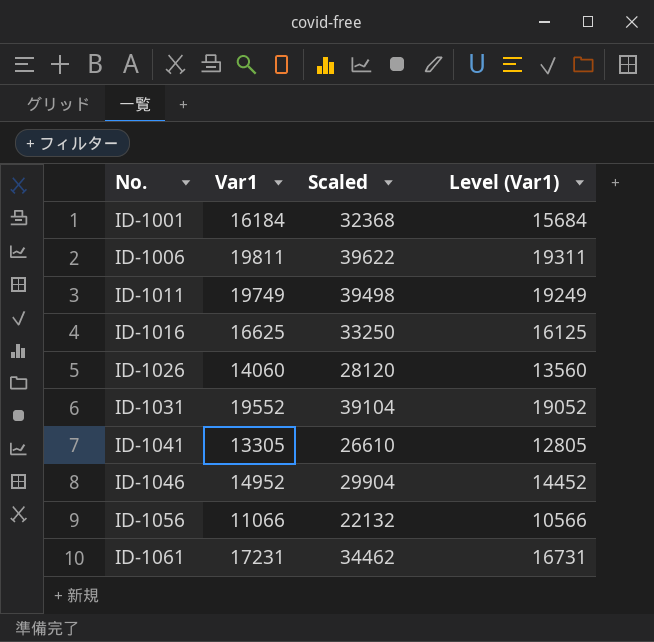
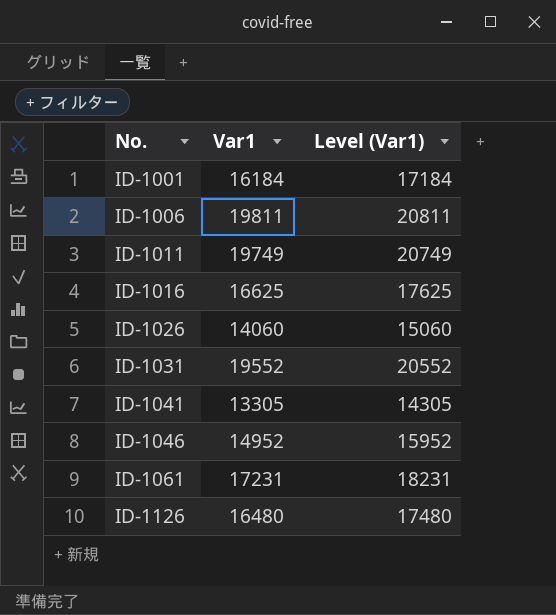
column Scaled | formula: [Var1] * 2 -> none
column Level (Var1) | formula: [Var1] - 500 -> [Var1] + 1000
row ID-1056: 11066 | 22132 | 10566 -> none
row ID-1126: none -> 16480 | 17480

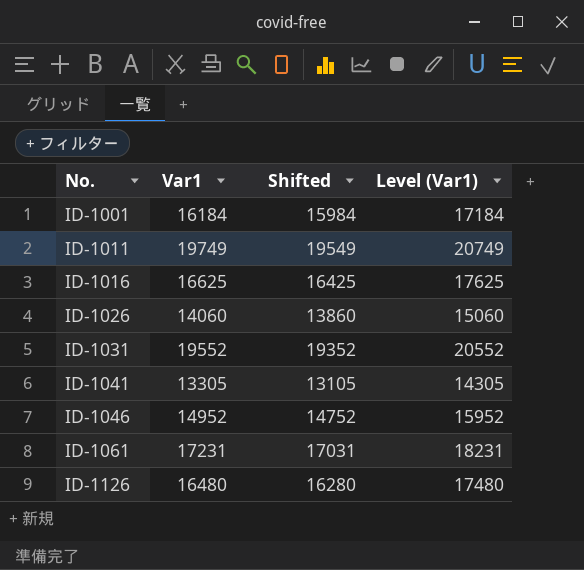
column Shifted | formula: none -> [Var1] - 200
row ID-1006: 19811 | 20811 -> none

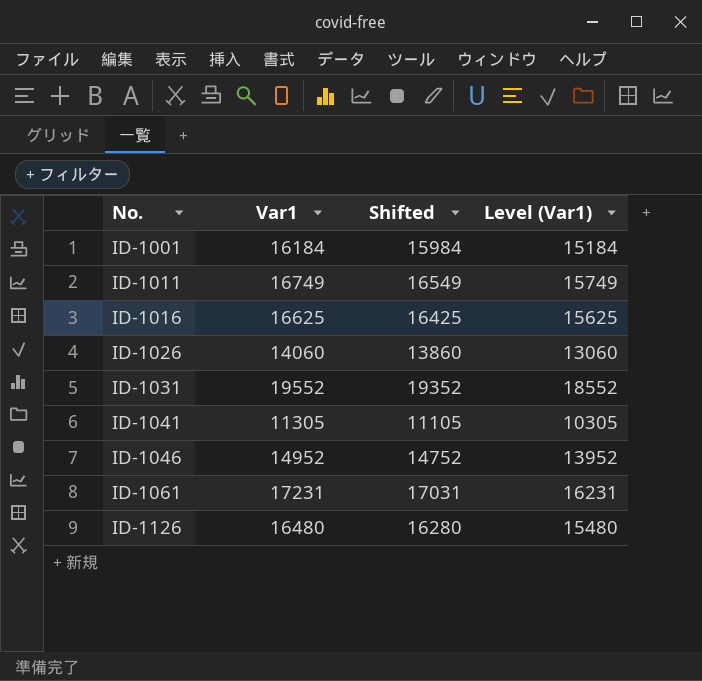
column Level (Var1) | formula: [Var1] + 1000 -> [Var1] - 1000
ID-1011 | Var1: 19749 -> 16749
ID-1011 | Shifted: 19549 -> 16549
ID-1041 | Var1: 13305 -> 11305
ID-1041 | Shifted: 13105 -> 11105

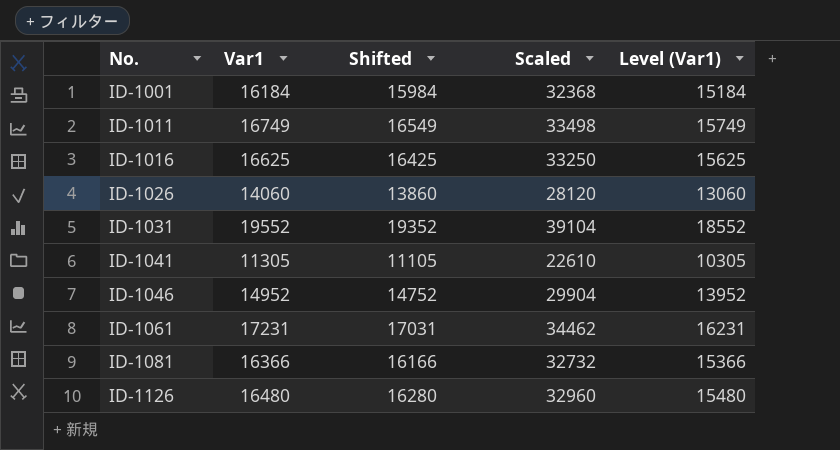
column Scaled | formula: none -> [Var1] * 2
row ID-1081: none -> 16366 | 16166 | 32732 | 15366

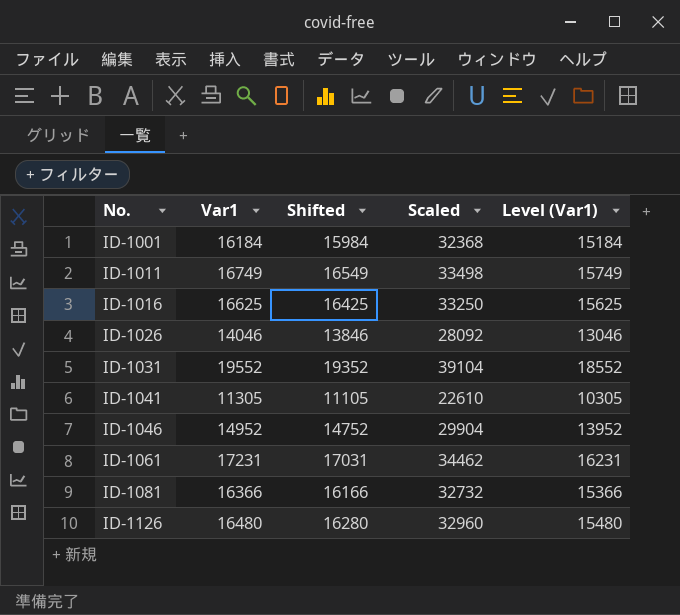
ID-1026 | Var1: 14060 -> 14046
ID-1026 | Shifted: 13860 -> 13846
ID-1026 | Scaled: 28120 -> 28092
ID-1026 | Level (Var1): 13060 -> 13046

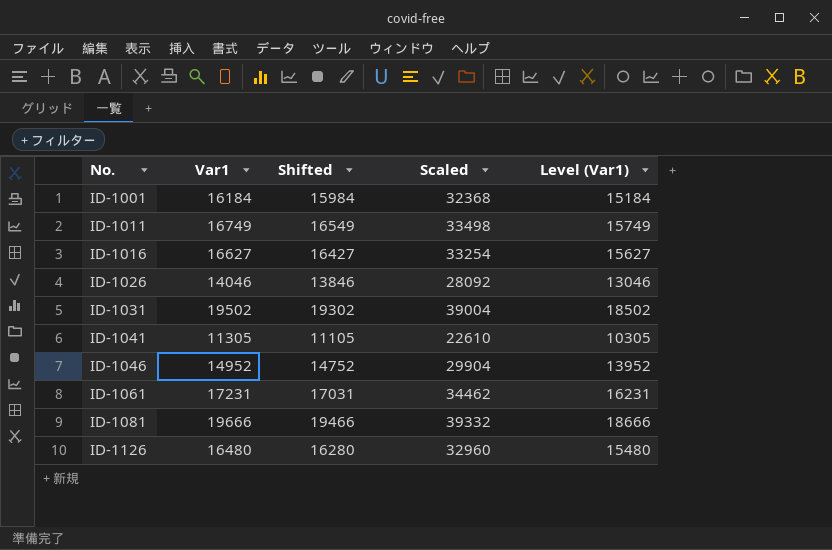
ID-1016 | Var1: 16625 -> 16627
ID-1016 | Shifted: 16425 -> 16427
ID-1016 | Scaled: 33250 -> 33254
ID-1016 | Level (Var1): 15625 -> 15627
ID-1031 | Var1: 19552 -> 19502
ID-1031 | Shifted: 19352 -> 19302
ID-1031 | Scaled: 39104 -> 39004
ID-1031 | Level (Var1): 18552 -> 18502
ID-1081 | Var1: 16366 -> 19666
ID-1081 | Shifted: 16166 -> 19466
ID-1081 | Scaled: 32732 -> 39332
ID-1081 | Level (Var1): 15366 -> 18666

